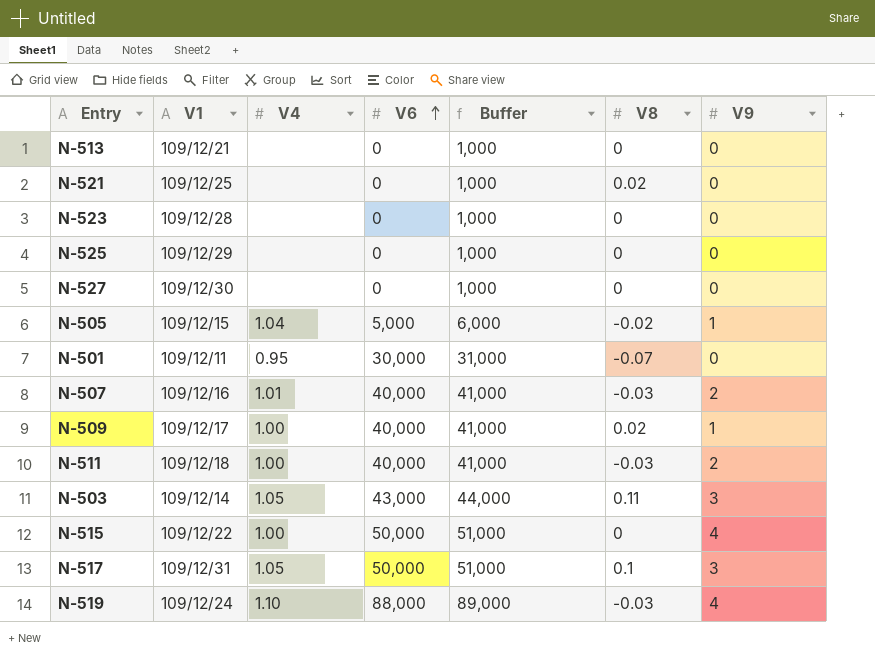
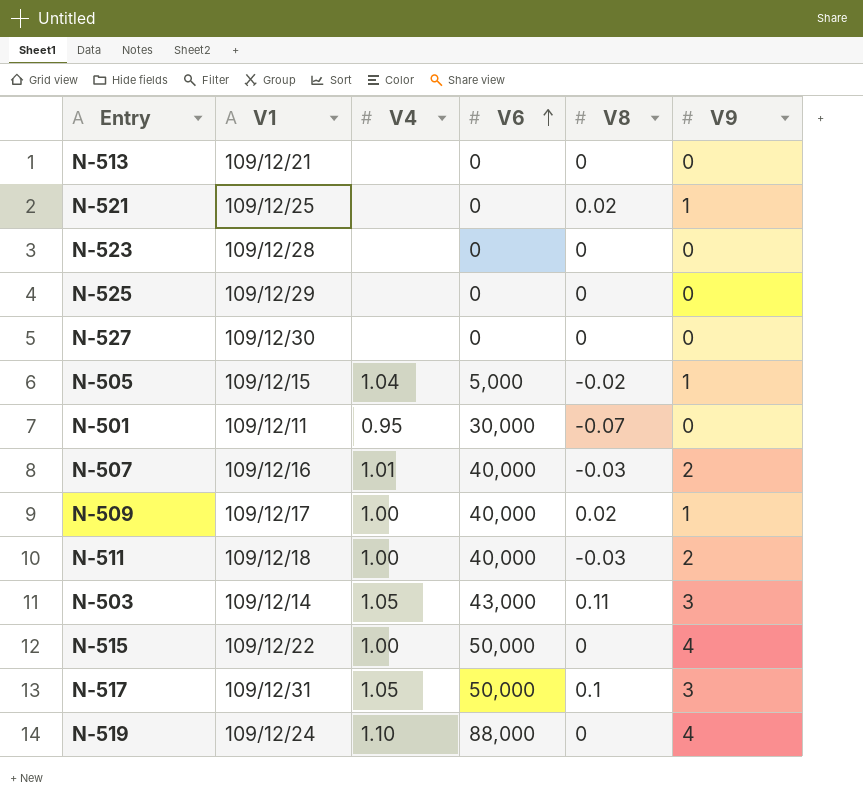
column Buffer | formula: [V6] + 1000 -> none
N-521 | V9: 0 -> 1
N-519 | V8: -0.03 -> 0

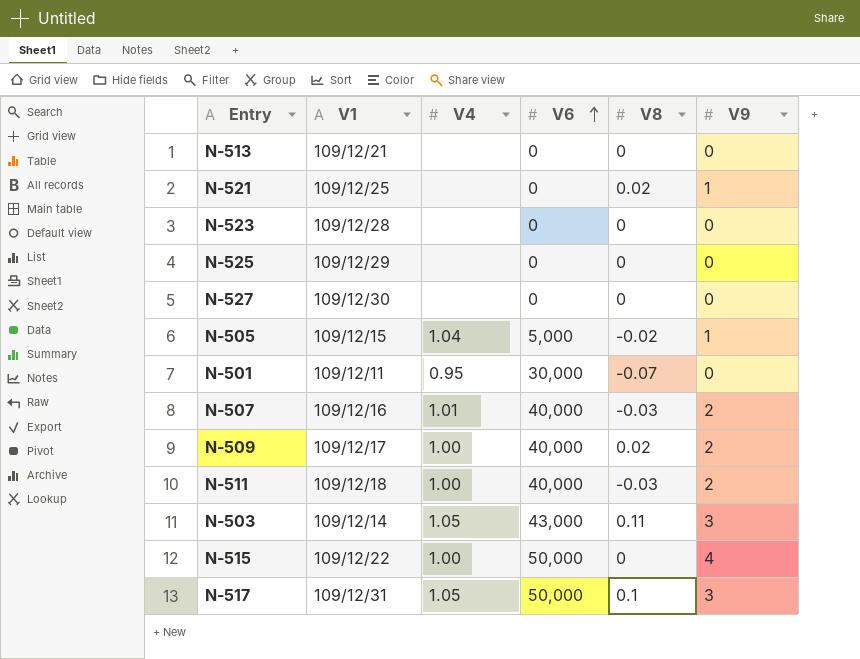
row N-519: 109/12/24 | 1.10 | 88,000 | 0 | 4 -> none
N-509 | V9: 1 -> 2

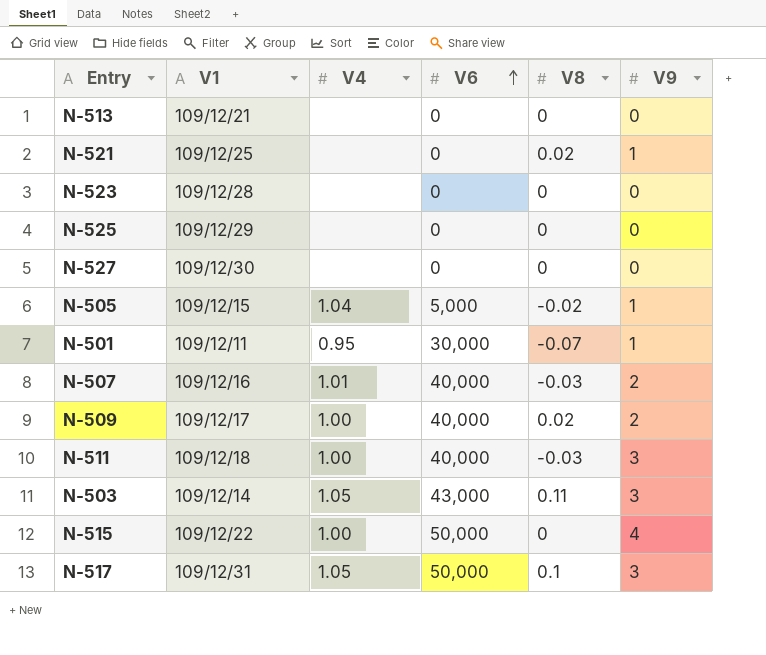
N-501 | V9: 0 -> 1
N-511 | V9: 2 -> 3

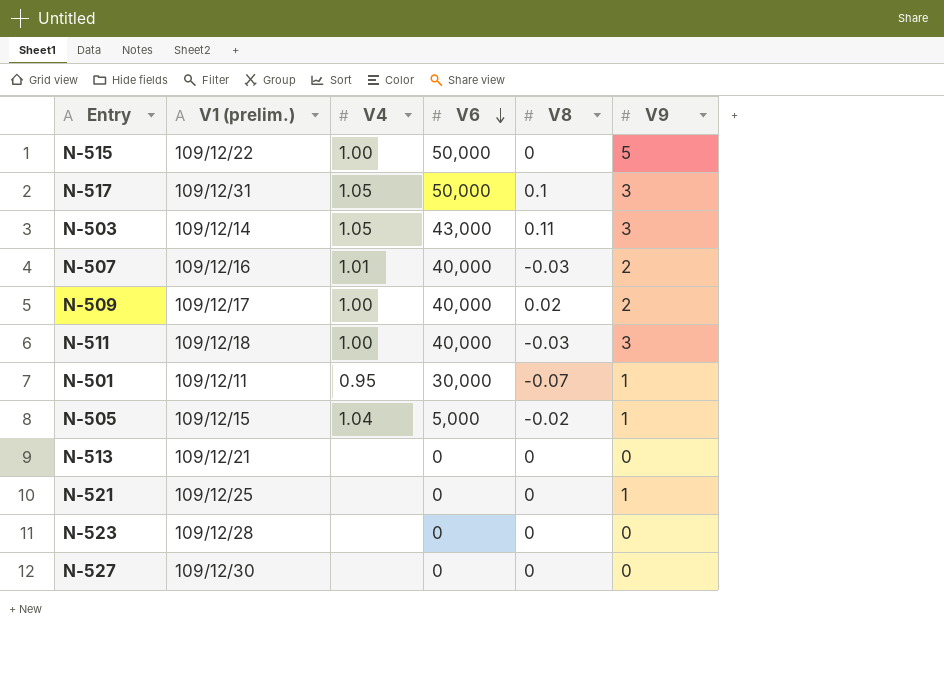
row order: V6 ascending -> V6 descending
column name: V1 -> V1 (prelim.)
row N-525: 109/12/29 | none | 0 | 0 | 0 -> none
N-515 | V9: 4 -> 5
N-521 | V8: 0.02 -> 0

